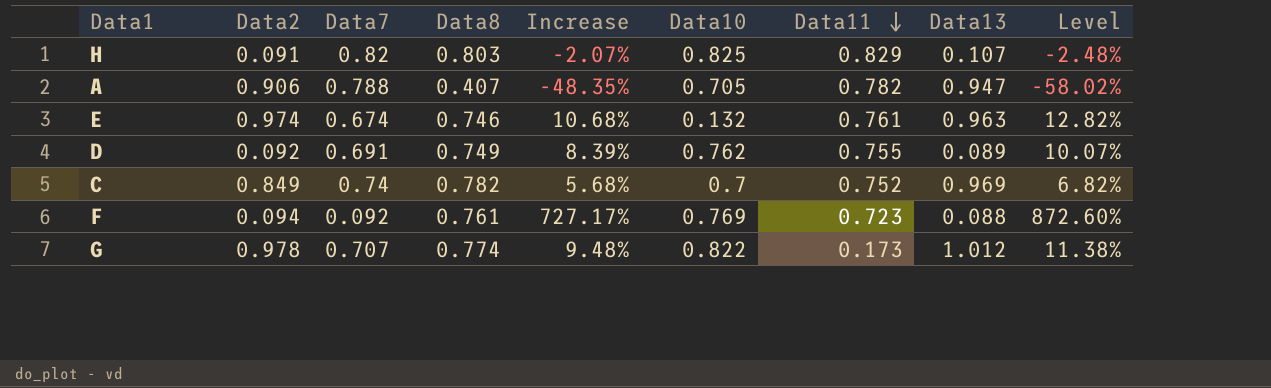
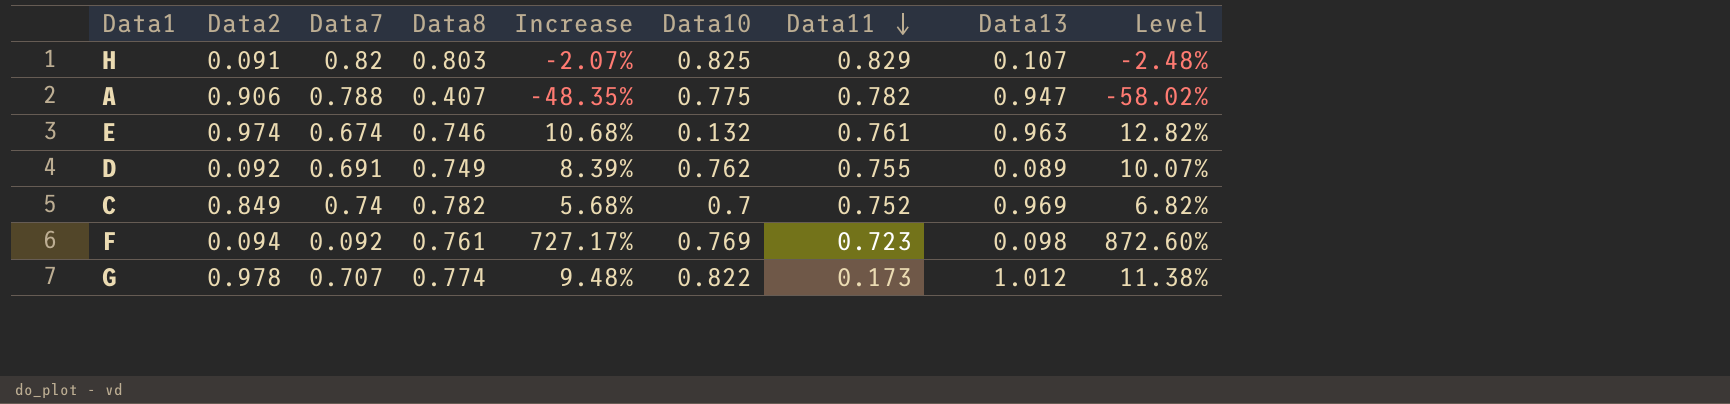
A | Data10: 0.705 -> 0.775
F | Data13: 0.088 -> 0.098

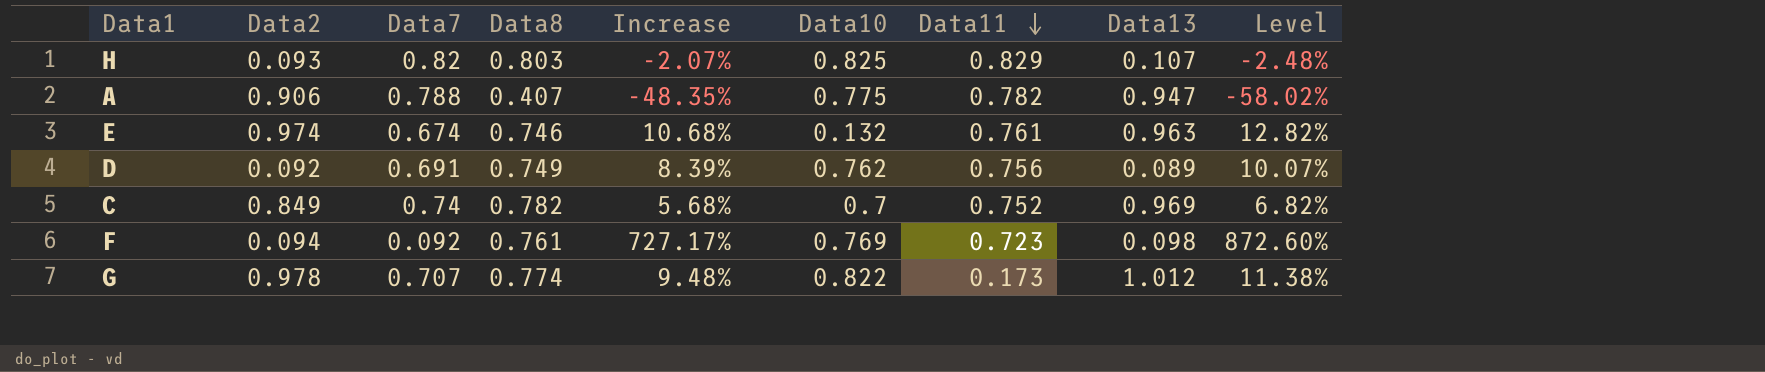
H | Data2: 0.091 -> 0.093
D | Data11: 0.755 -> 0.756

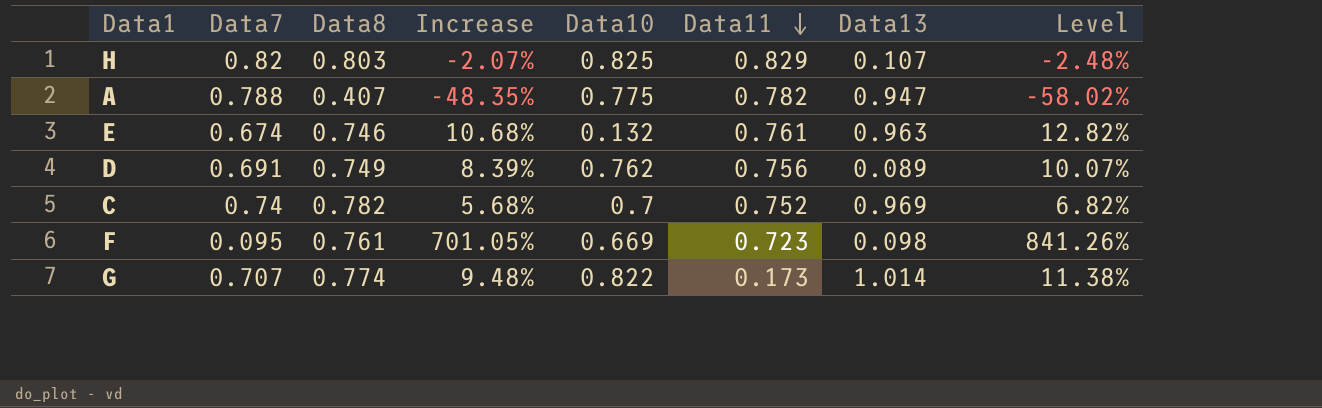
column Data2 | position: 2 -> none
F | Data7: 0.092 -> 0.095
F | Increase: 727.17% -> 701.05%
F | Data10: 0.769 -> 0.669
F | Level: 872.60% -> 841.26%
G | Data13: 1.012 -> 1.014

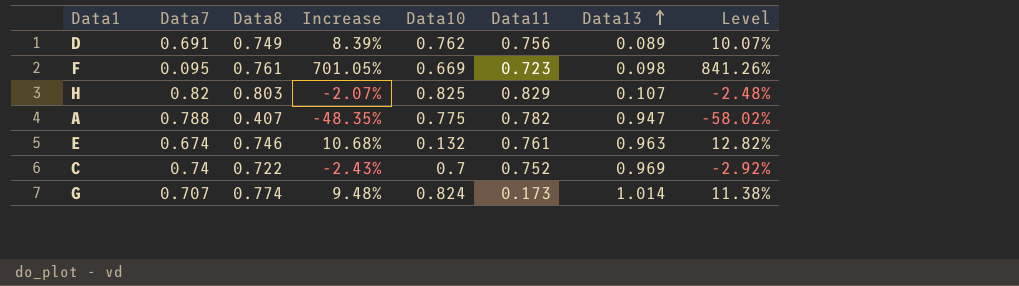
row order: Data11 descending -> Data13 ascending
C | Data8: 0.782 -> 0.722
C | Increase: 5.68% -> -2.43%
C | Level: 6.82% -> -2.92%
G | Data10: 0.822 -> 0.824

